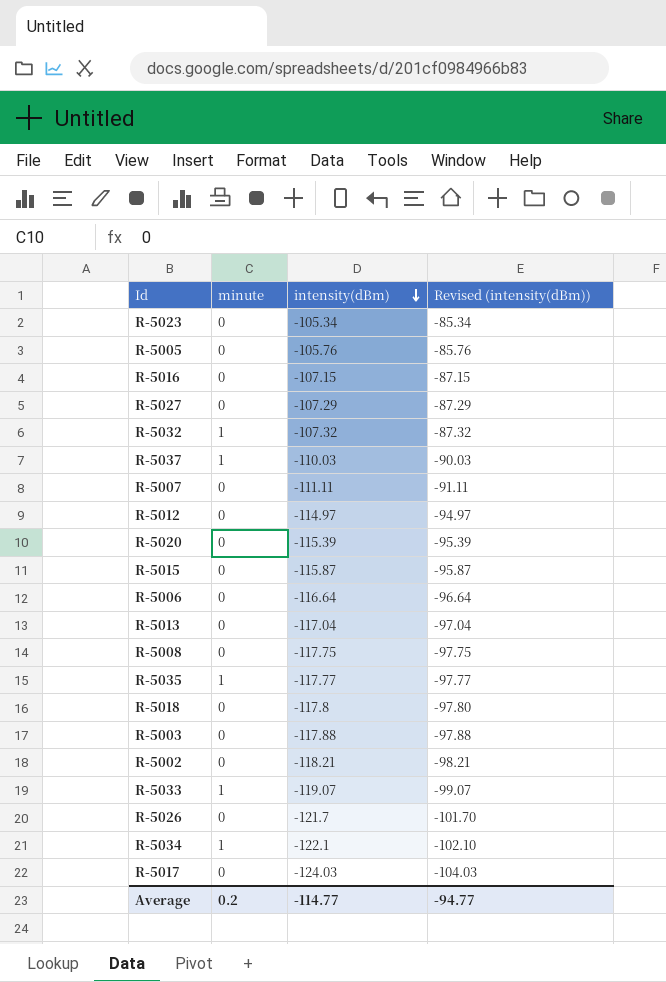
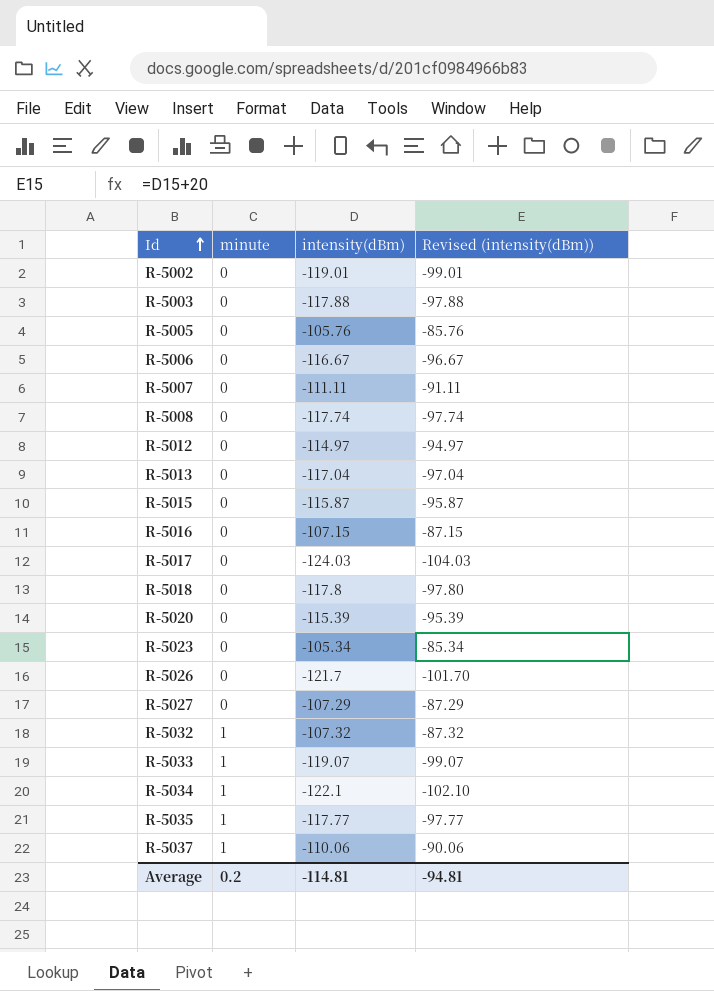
row order: intensity(dBm) descending -> Id ascending
R-5002 | intensity(dBm): -118.21 -> -119.01
R-5002 | Revised (intensity(dBm)): -98.21 -> -99.01
R-5006 | intensity(dBm): -116.64 -> -116.67
R-5006 | Revised (intensity(dBm)): -96.64 -> -96.67
R-5008 | intensity(dBm): -117.75 -> -117.74
R-5008 | Revised (intensity(dBm)): -97.75 -> -97.74
R-5037 | intensity(dBm): -110.03 -> -110.06
R-5037 | Revised (intensity(dBm)): -90.03 -> -90.06
Average | intensity(dBm): -114.77 -> -114.81
Average | Revised (intensity(dBm)): -94.77 -> -94.81

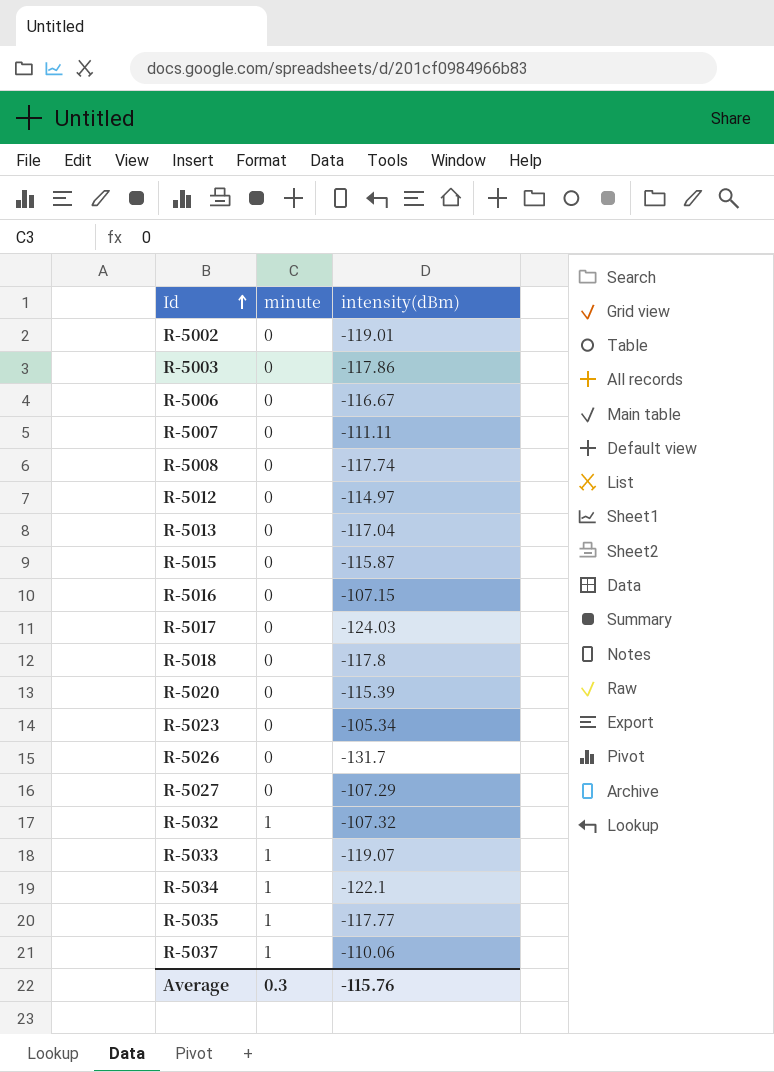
column Revised (intensity(dBm)) | formula: [intensity(dBm)] + 20 -> none
row R-5005: 0 | -105.76 | -85.76 -> none
R-5003 | intensity(dBm): -117.88 -> -117.86
R-5026 | intensity(dBm): -121.7 -> -131.7
Average | minute: 0.2 -> 0.3
Average | intensity(dBm): -114.81 -> -115.76

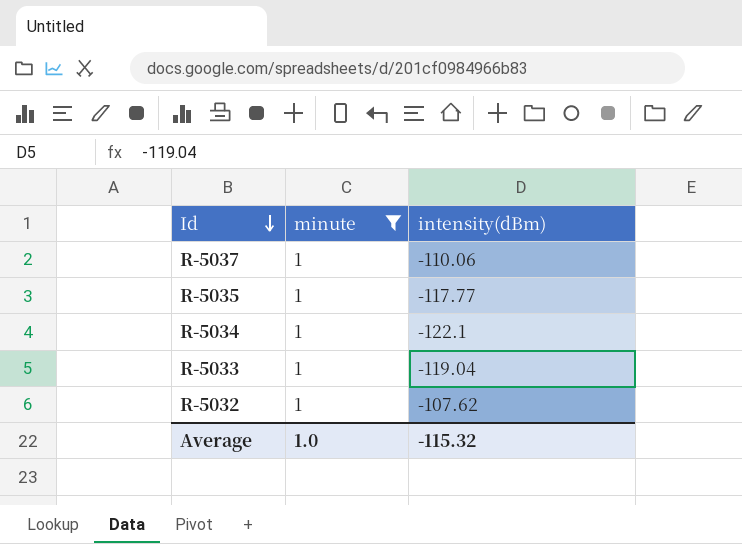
filter: none -> minute = 1
row order: Id ascending -> Id descending
R-5033 | intensity(dBm): -119.07 -> -119.04
R-5032 | intensity(dBm): -107.32 -> -107.62
Average | minute: 0.3 -> 1.0
Average | intensity(dBm): -115.76 -> -115.32

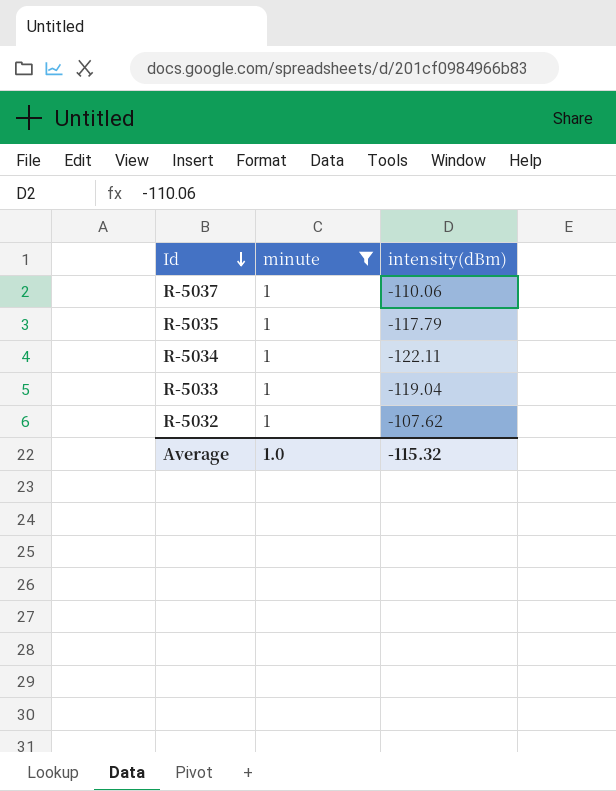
R-5035 | intensity(dBm): -117.77 -> -117.79
R-5034 | intensity(dBm): -122.1 -> -122.11

